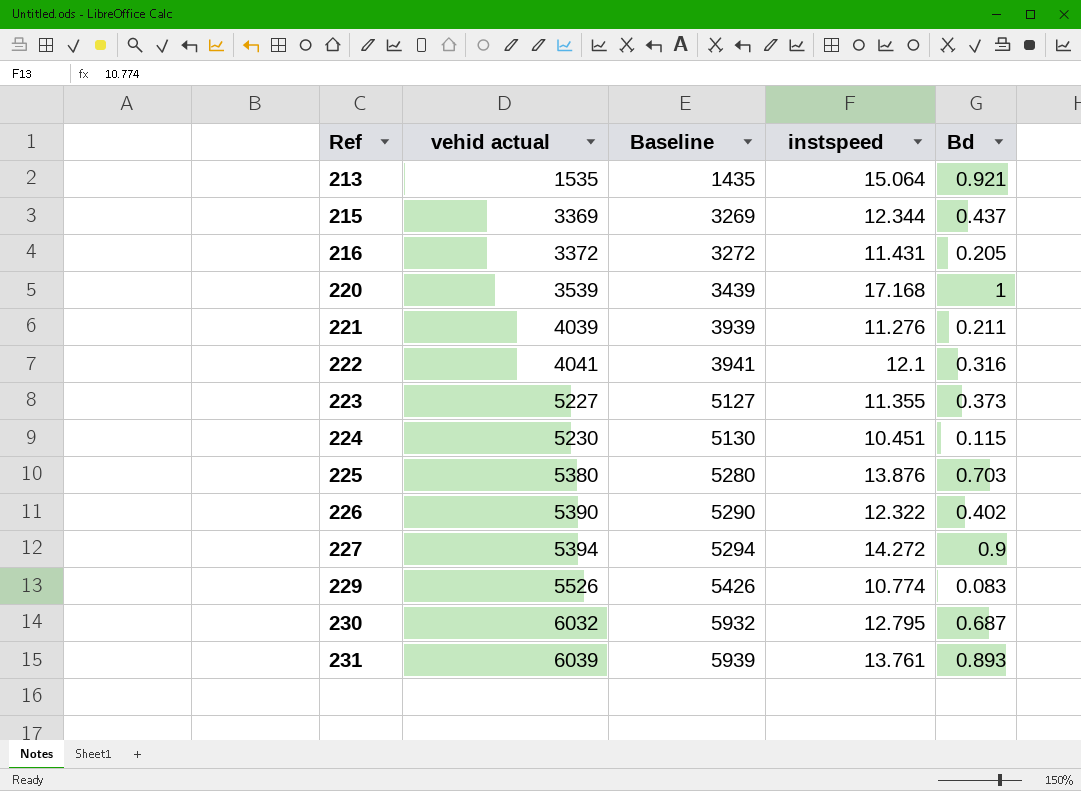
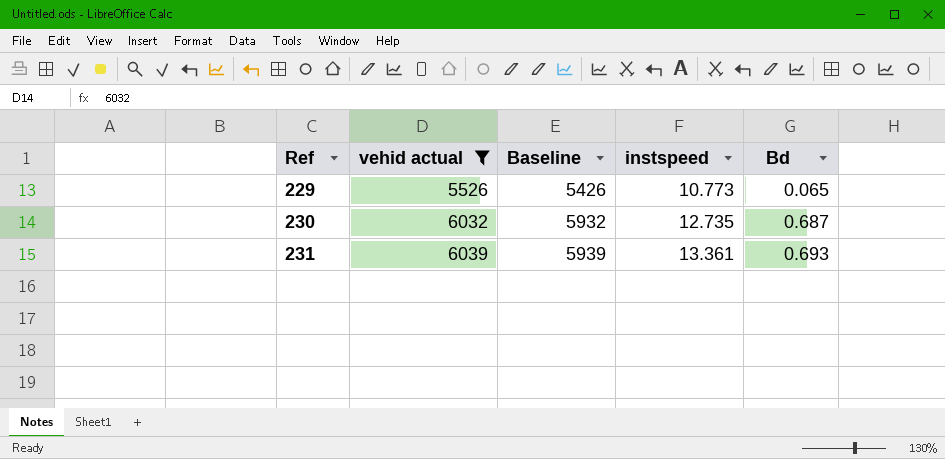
filter: none -> vehid actual >= 5526
229 | instspeed: 10.774 -> 10.773
229 | Bd: 0.083 -> 0.065
230 | instspeed: 12.795 -> 12.735
231 | instspeed: 13.761 -> 13.361
231 | Bd: 0.893 -> 0.693

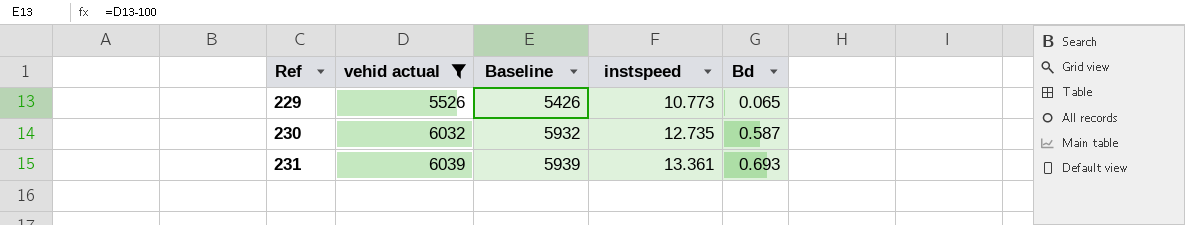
230 | Bd: 0.687 -> 0.587

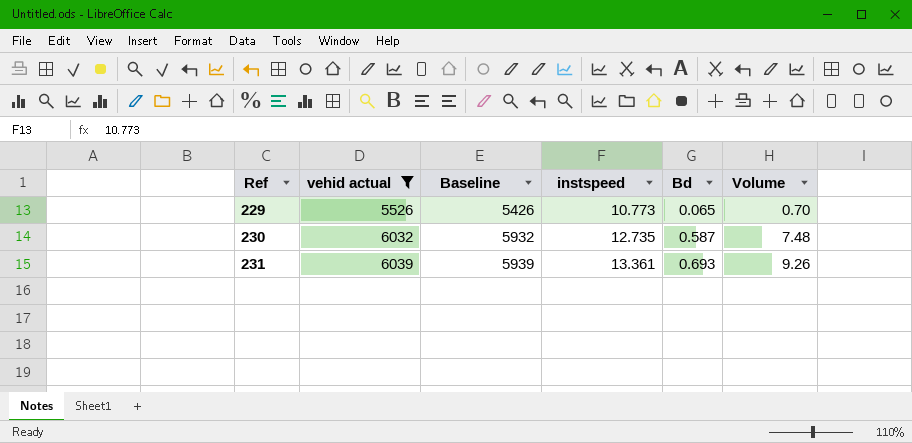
column Volume | formula: none -> [instspeed] * [Bd]

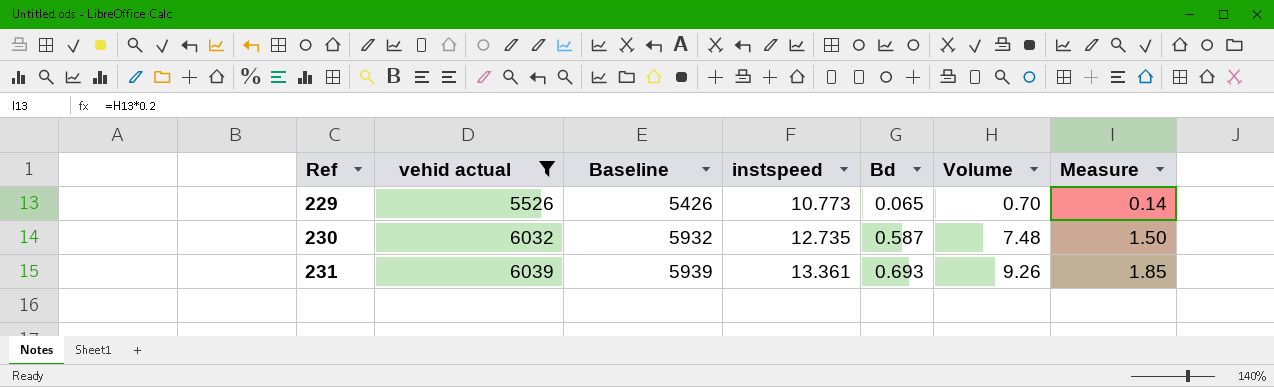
column Measure | formula: none -> [Volume] * 0.2

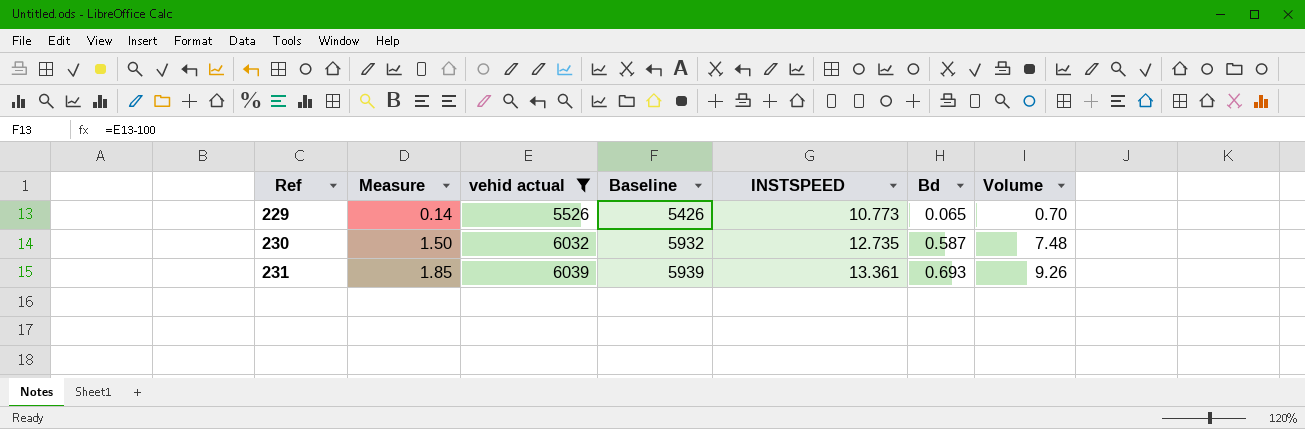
column Measure | position: 7 -> 2
column name: instspeed -> INSTSPEED

